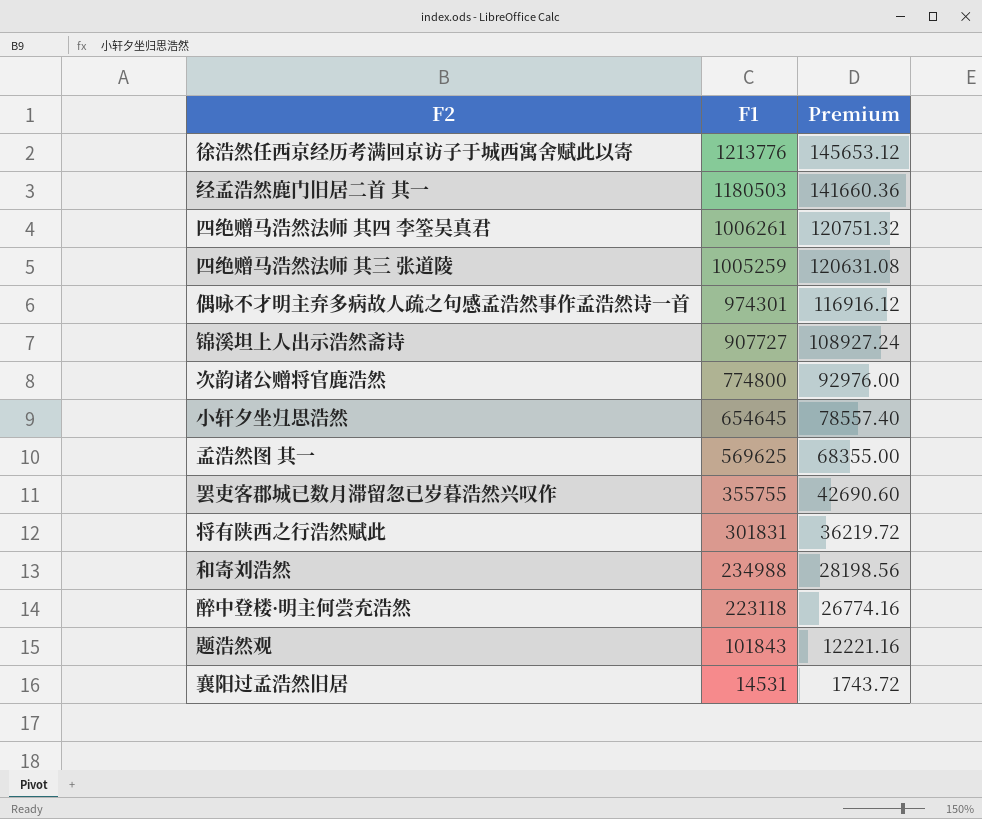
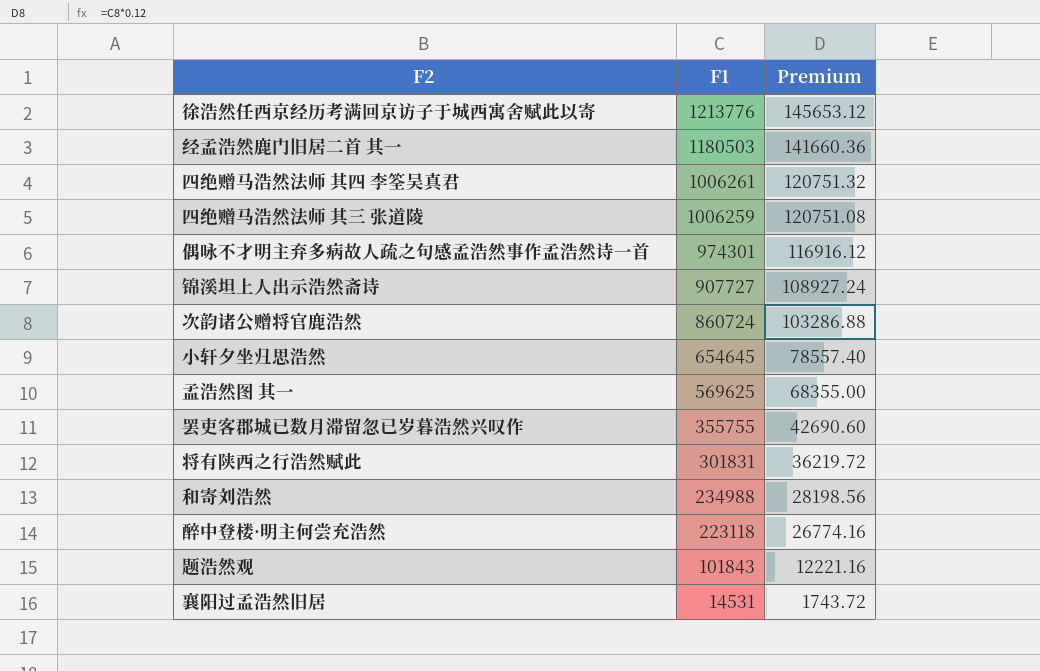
四绝赠马浩然法师 其三 张道陵 | F1: 1005259 -> 1006259
四绝赠马浩然法师 其三 张道陵 | Premium: 120631.08 -> 120751.08
次韵诸公赠将官鹿浩然 | F1: 774800 -> 860724
次韵诸公赠将官鹿浩然 | Premium: 92976.00 -> 103286.88

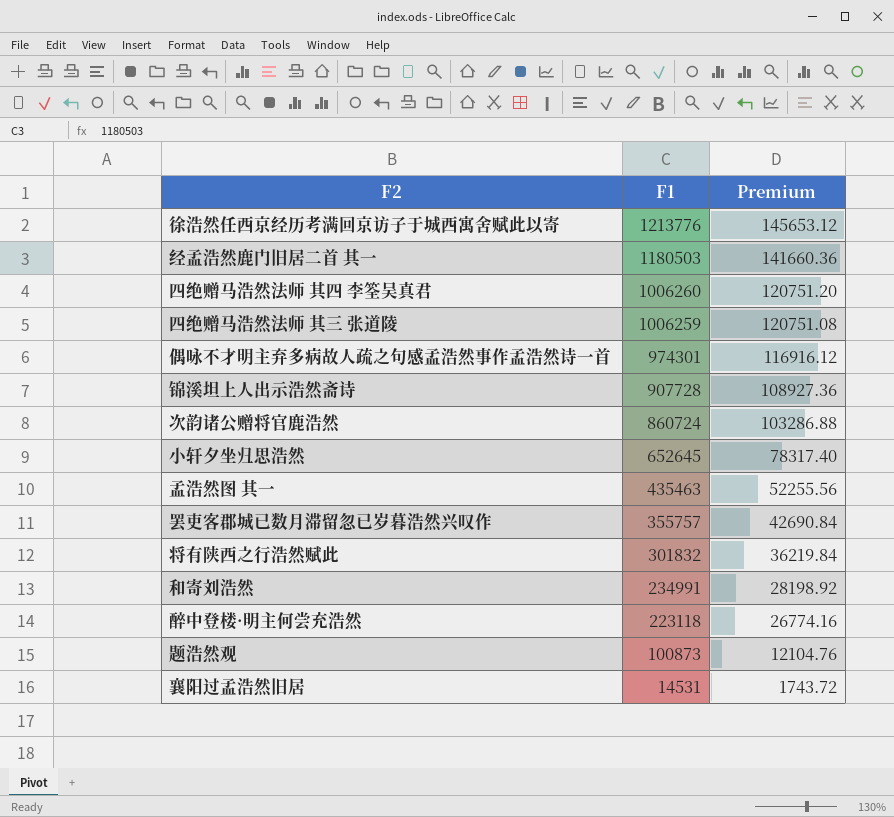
四绝赠马浩然法师 其四 李筌吴真君 | F1: 1006261 -> 1006260
四绝赠马浩然法师 其四 李筌吴真君 | Premium: 120751.32 -> 120751.20
锦溪坦上人出示浩然斋诗 | F1: 907727 -> 907728
锦溪坦上人出示浩然斋诗 | Premium: 108927.24 -> 108927.36
小轩夕坐归思浩然 | F1: 654645 -> 652645
小轩夕坐归思浩然 | Premium: 78557.40 -> 78317.40
孟浩然图 其一 | F1: 569625 -> 435463
孟浩然图 其一 | Premium: 68355.00 -> 52255.56
罢吏客郡城已数月滞留忽已岁暮浩然兴叹作 | F1: 355755 -> 355757
罢吏客郡城已数月滞留忽已岁暮浩然兴叹作 | Premium: 42690.60 -> 42690.84
将有陕西之行浩然赋此 | F1: 301831 -> 301832
将有陕西之行浩然赋此 | Premium: 36219.72 -> 36219.84
和寄刘浩然 | F1: 234988 -> 234991
和寄刘浩然 | Premium: 28198.56 -> 28198.92
题浩然观 | F1: 101843 -> 100873
题浩然观 | Premium: 12221.16 -> 12104.76

